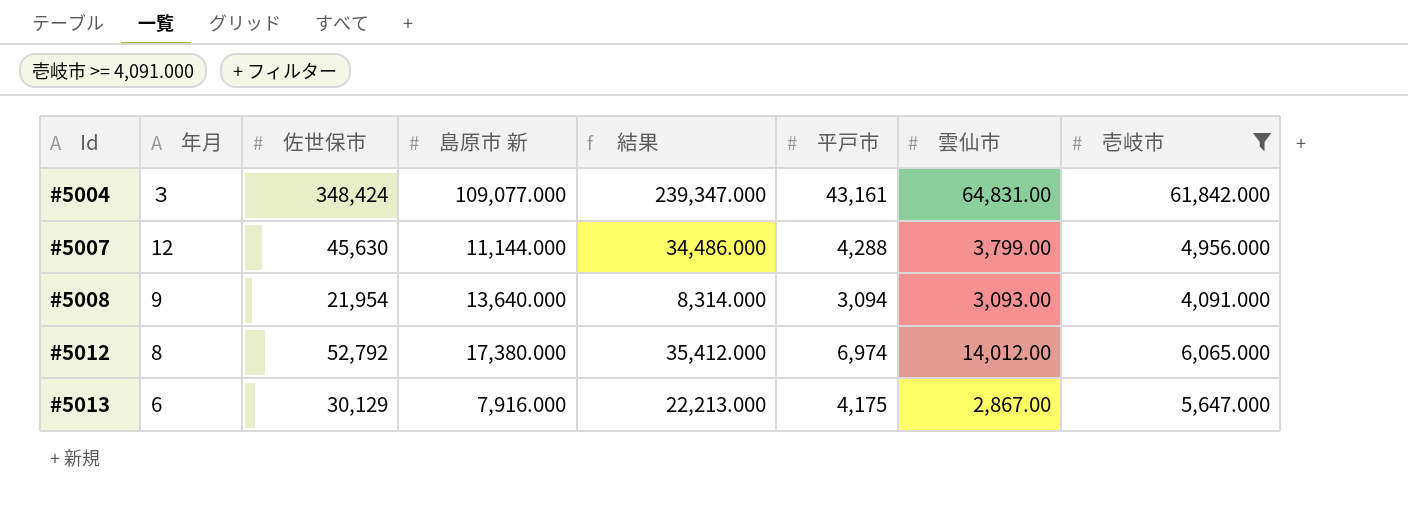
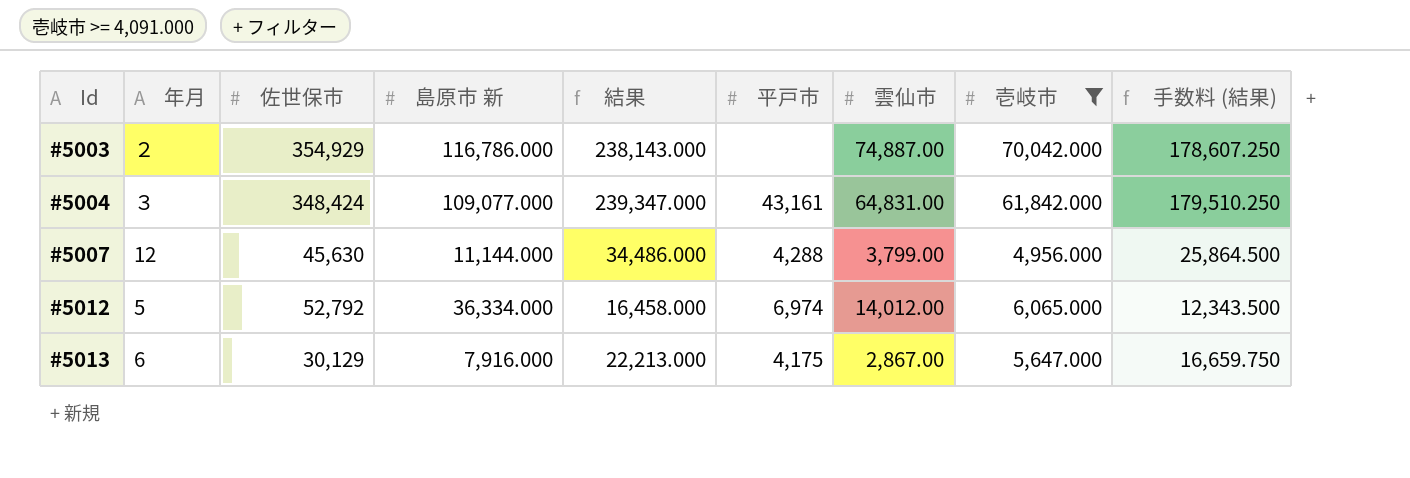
column 手数料 (結果) | formula: none -> [結果] * 0.75
row #5008: 9 | 21,954 | 13,640.000 | 8,314.000 | 3,094 | 3,093.00 | 4,091.000 -> none
row #5003: none -> ２ | 354,929 | 116,786.000 | 238,143.000 | none | 74,887.00 | 70,042.000 | 178,607.250
#5012 | 年月: 8 -> 5
#5012 | 島原市 新: 17,380.000 -> 36,334.000
#5012 | 結果: 35,412.000 -> 16,458.000

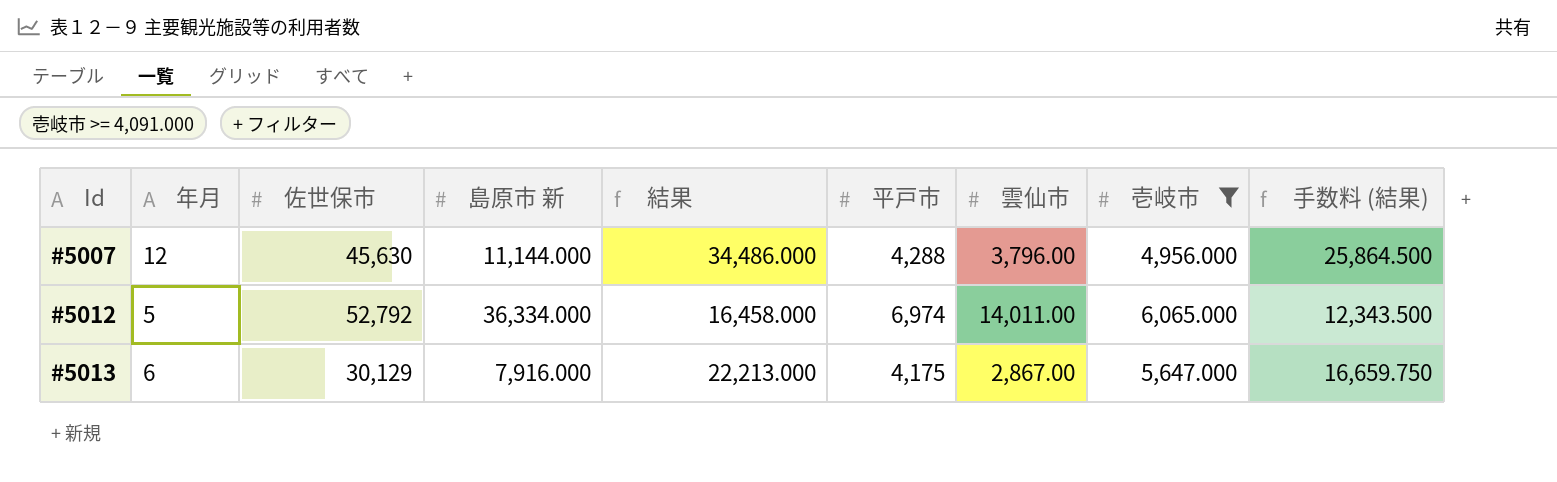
row #5003: ２ | 354,929 | 116,786.000 | 238,143.000 | none | 74,887.00 | 70,042.000 | 178,607.250 -> none
row #5004: ３ | 348,424 | 109,077.000 | 239,347.000 | 43,161 | 64,831.00 | 61,842.000 | 179,510.250 -> none
#5007 | 雲仙市: 3,799.00 -> 3,796.00
#5012 | 雲仙市: 14,012.00 -> 14,011.00

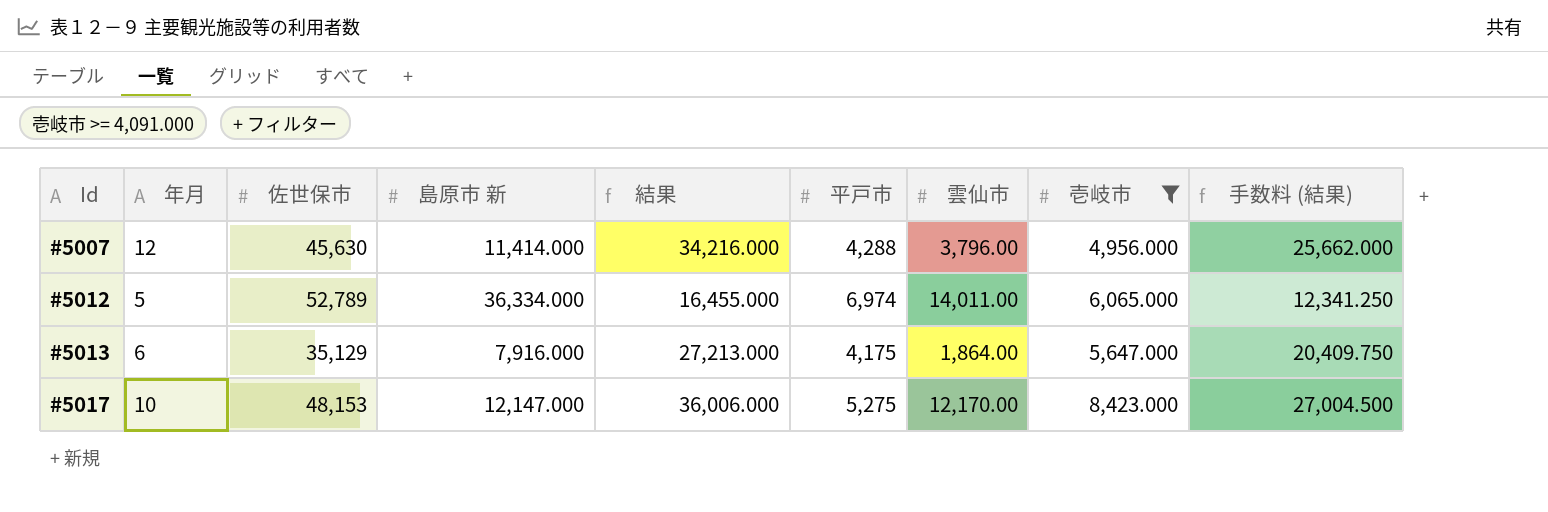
#5007 | 島原市 新: 11,144.000 -> 11,414.000
#5007 | 結果: 34,486.000 -> 34,216.000
#5007 | 手数料 (結果): 25,864.500 -> 25,662.000
#5012 | 佐世保市: 52,792 -> 52,789
#5012 | 結果: 16,458.000 -> 16,455.000
#5012 | 手数料 (結果): 12,343.500 -> 12,341.250
#5013 | 佐世保市: 30,129 -> 35,129
#5013 | 結果: 22,213.000 -> 27,213.000
#5013 | 雲仙市: 2,867.00 -> 1,864.00
#5013 | 手数料 (結果): 16,659.750 -> 20,409.750
row #5017: none -> 10 | 48,153 | 12,147.000 | 36,006.000 | 5,275 | 12,170.00 | 8,423.000 | 27,004.500

